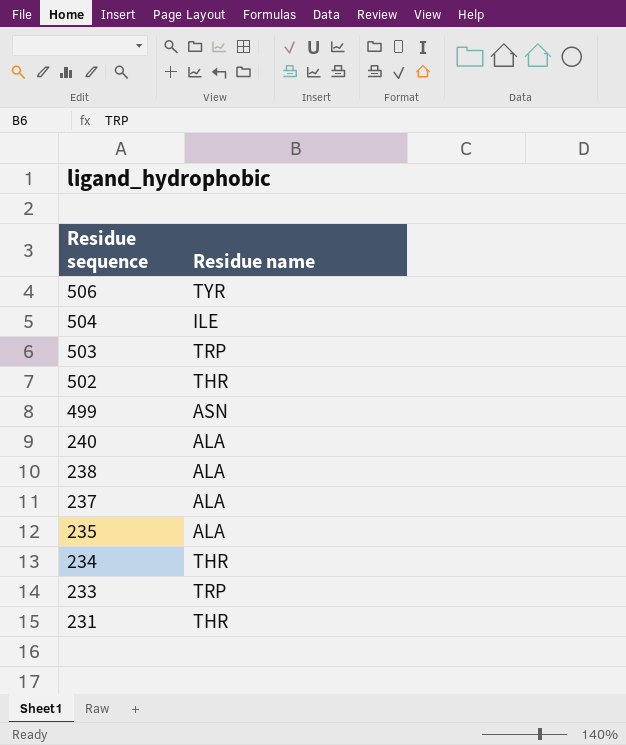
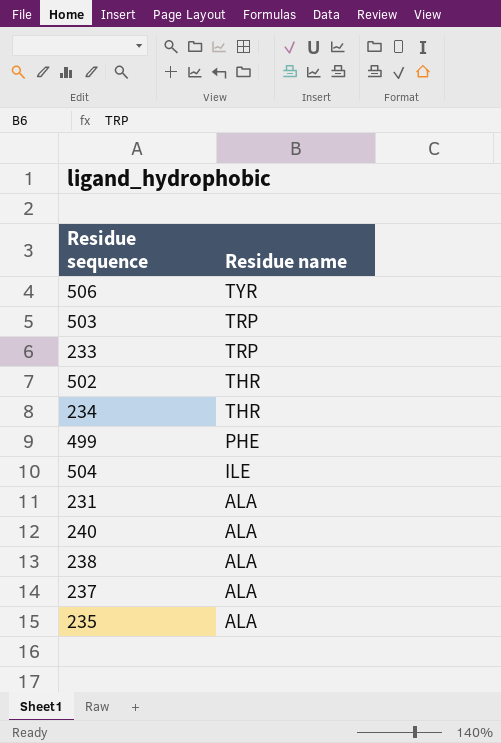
row order: Residue sequence descending -> Residue name descending
499 | Residue name: ASN -> PHE
231 | Residue name: THR -> ALA

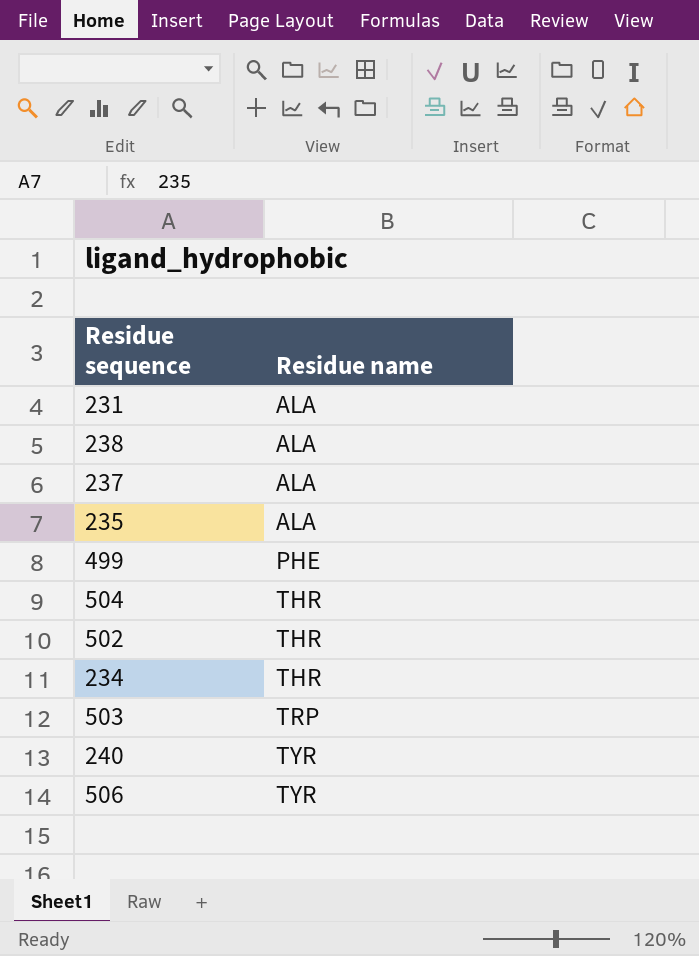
row order: Residue name descending -> Residue name ascending
row 233: TRP -> none
504 | Residue name: ILE -> THR
240 | Residue name: ALA -> TYR

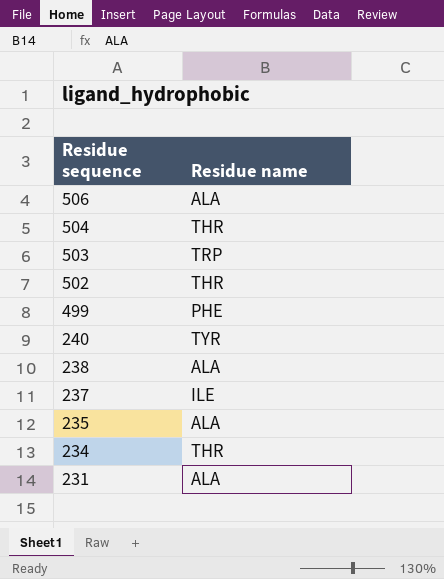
row order: Residue name ascending -> Residue sequence descending
506 | Residue name: TYR -> ALA
237 | Residue name: ALA -> ILE

